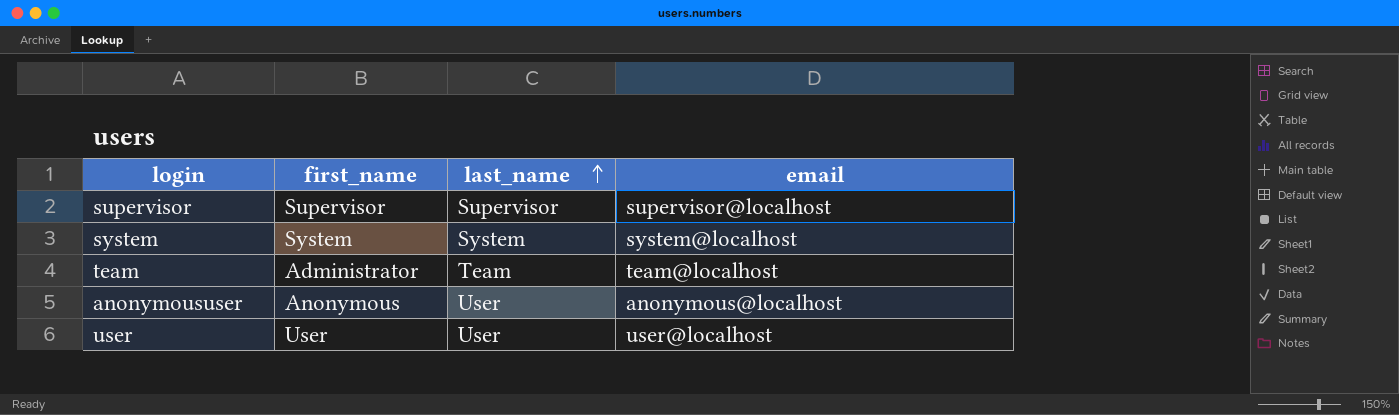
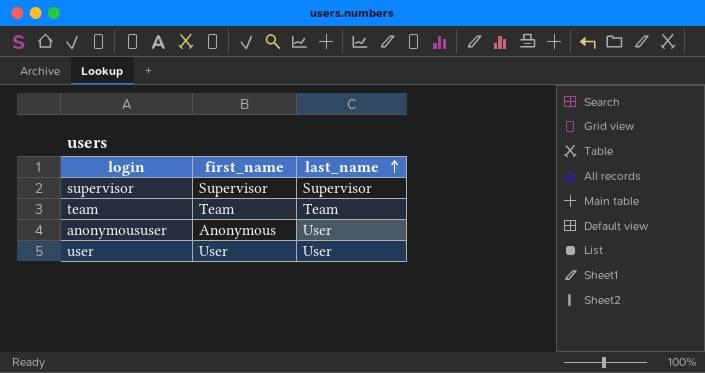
column email | position: 4 -> none
row system: System | System | system@localhost -> none
team | first_name: Administrator -> Team

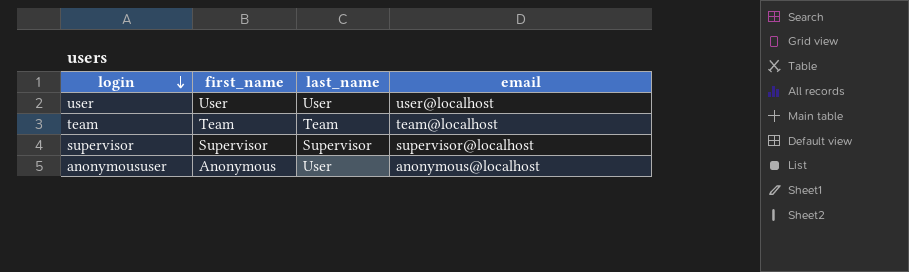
row order: last_name ascending -> login descending
column email | position: none -> 4

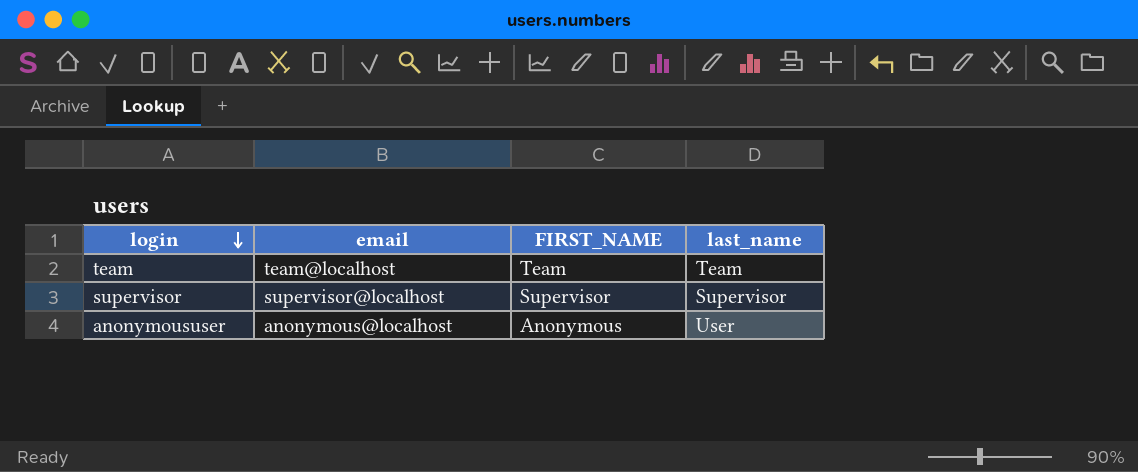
column email | position: 4 -> 2
column name: first_name -> FIRST_NAME
row user: User | User | user@localhost -> none

